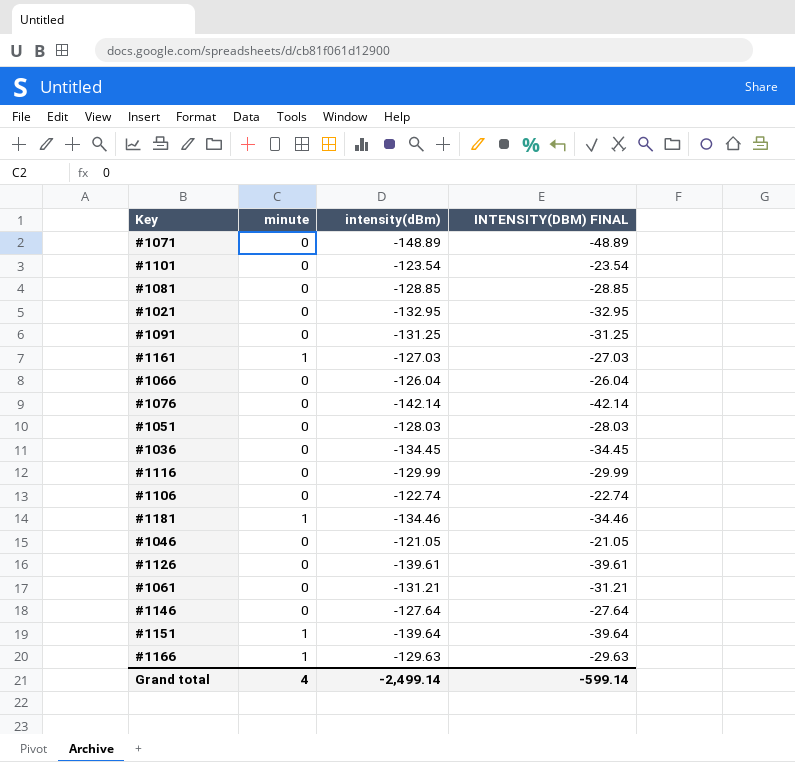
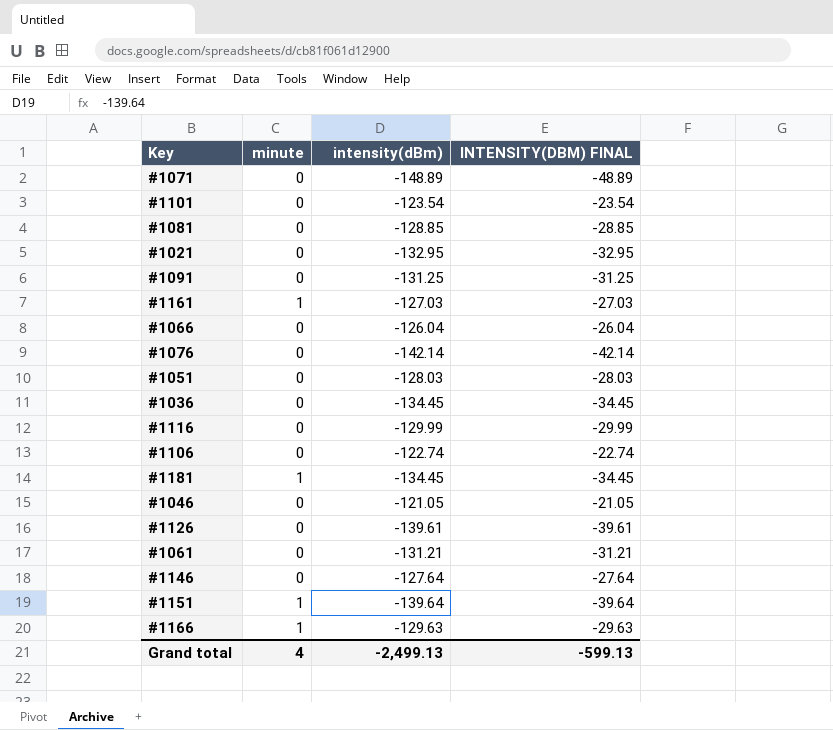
#1181 | intensity(dBm): -134.46 -> -134.45
#1181 | INTENSITY(DBM) FINAL: -34.46 -> -34.45
Grand total | intensity(dBm): -2,499.14 -> -2,499.13
Grand total | INTENSITY(DBM) FINAL: -599.14 -> -599.13

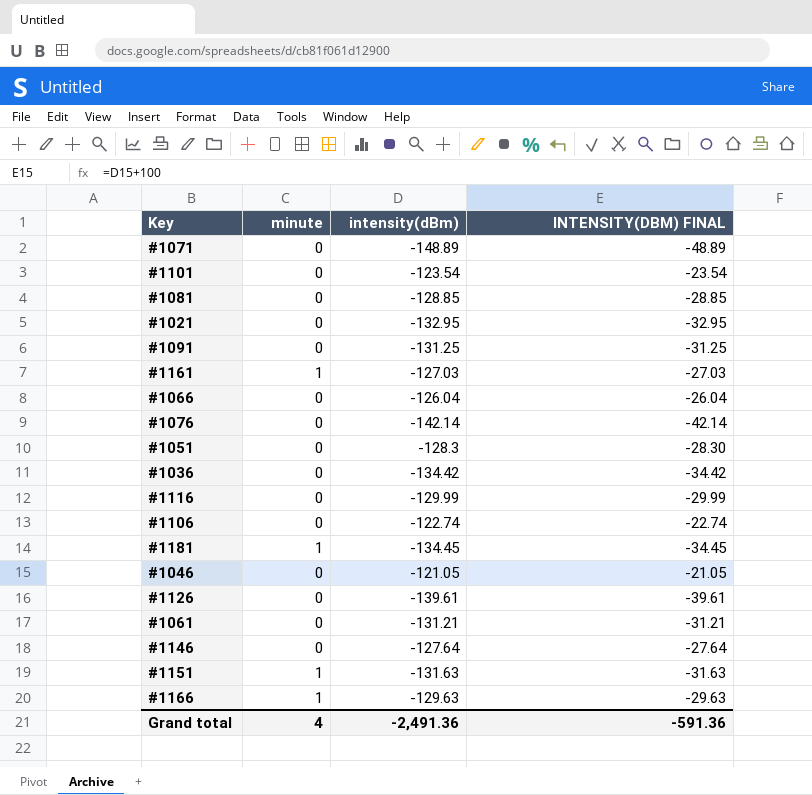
#1051 | intensity(dBm): -128.03 -> -128.3
#1051 | INTENSITY(DBM) FINAL: -28.03 -> -28.30
#1036 | intensity(dBm): -134.45 -> -134.42
#1036 | INTENSITY(DBM) FINAL: -34.45 -> -34.42
#1151 | intensity(dBm): -139.64 -> -131.63
#1151 | INTENSITY(DBM) FINAL: -39.64 -> -31.63
Grand total | intensity(dBm): -2,499.13 -> -2,491.36
Grand total | INTENSITY(DBM) FINAL: -599.13 -> -591.36

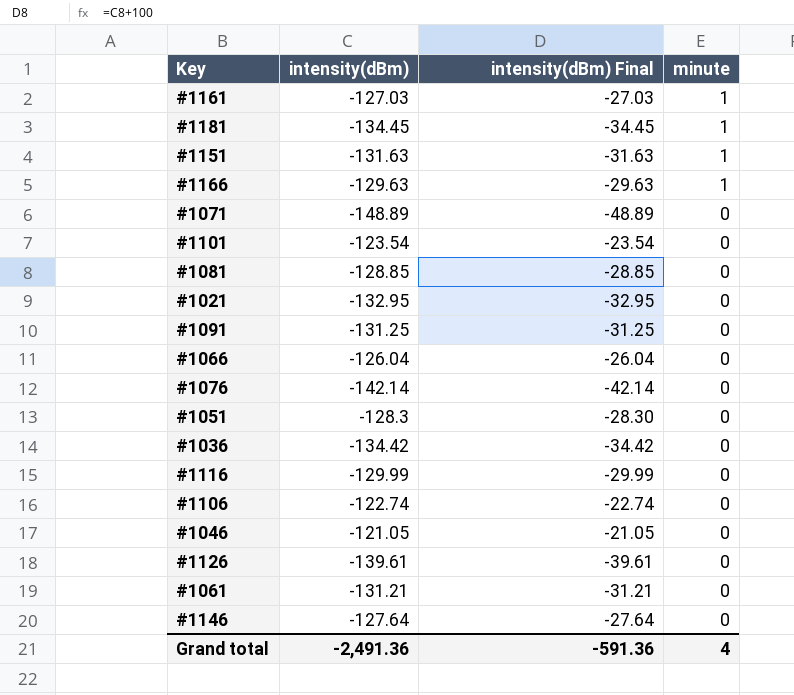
row order: none -> minute descending
column name: INTENSITY(DBM) FINAL -> intensity(dBm) Final
column minute | position: 2 -> 4

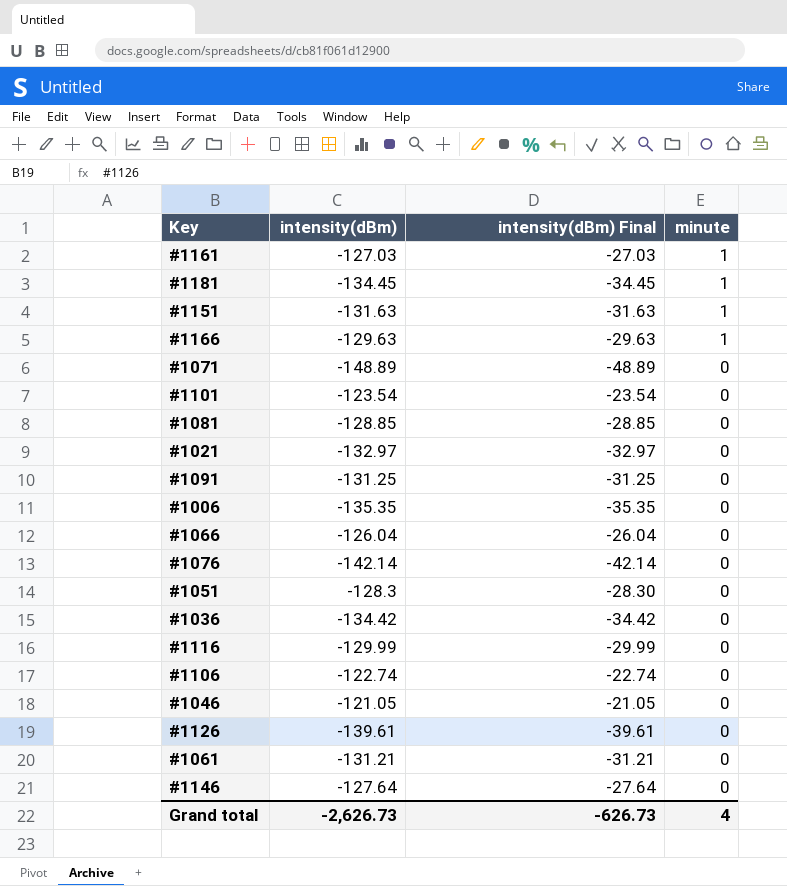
#1021 | intensity(dBm): -132.95 -> -132.97
#1021 | intensity(dBm) Final: -32.95 -> -32.97
row #1006: none -> -135.35 | -35.35 | 0
Grand total | intensity(dBm): -2,491.36 -> -2,626.73
Grand total | intensity(dBm) Final: -591.36 -> -626.73

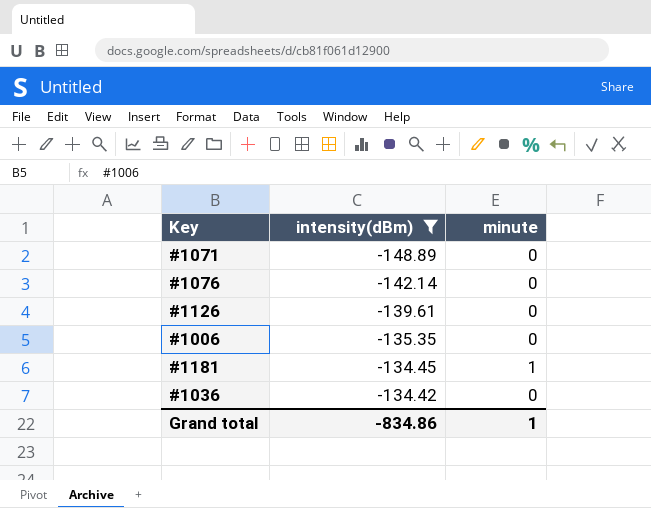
filter: none -> intensity(dBm) <= -134.42
row order: minute descending -> intensity(dBm) ascending
column intensity(dBm) Final | formula: [intensity(dBm)] + 100 -> none
Grand total | intensity(dBm): -2,626.73 -> -834.86
Grand total | minute: 4 -> 1

